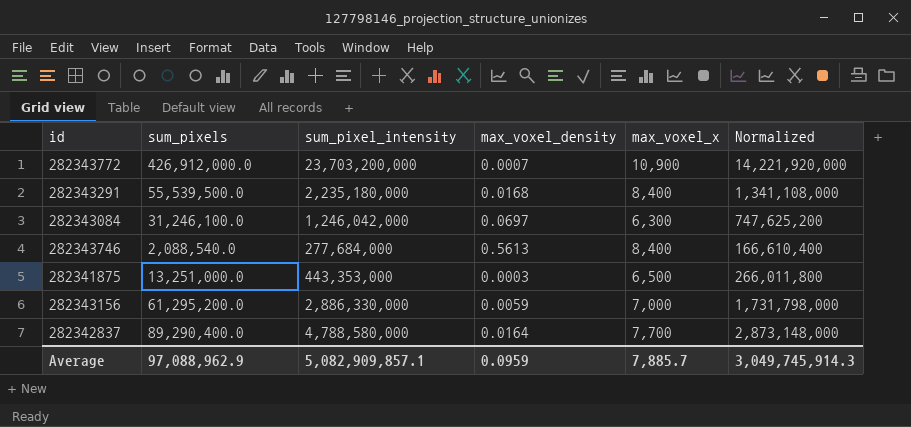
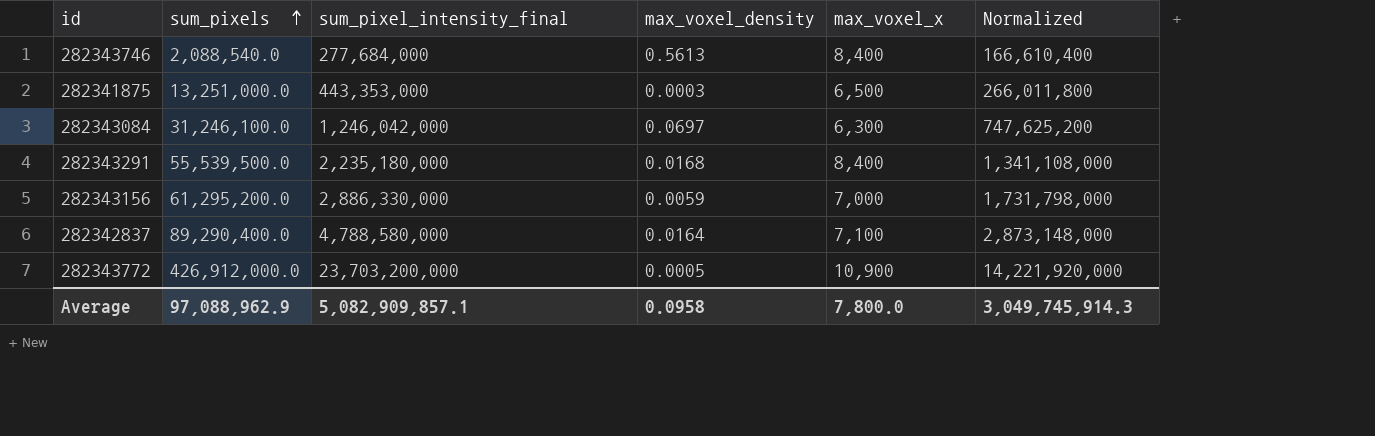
row order: none -> sum_pixels ascending
column name: sum_pixel_intensity -> sum_pixel_intensity_final
282342837 | max_voxel_x: 7,700 -> 7,100
282343772 | max_voxel_density: 0.0007 -> 0.0005
Average | max_voxel_density: 0.0959 -> 0.0958
Average | max_voxel_x: 7,885.7 -> 7,800.0

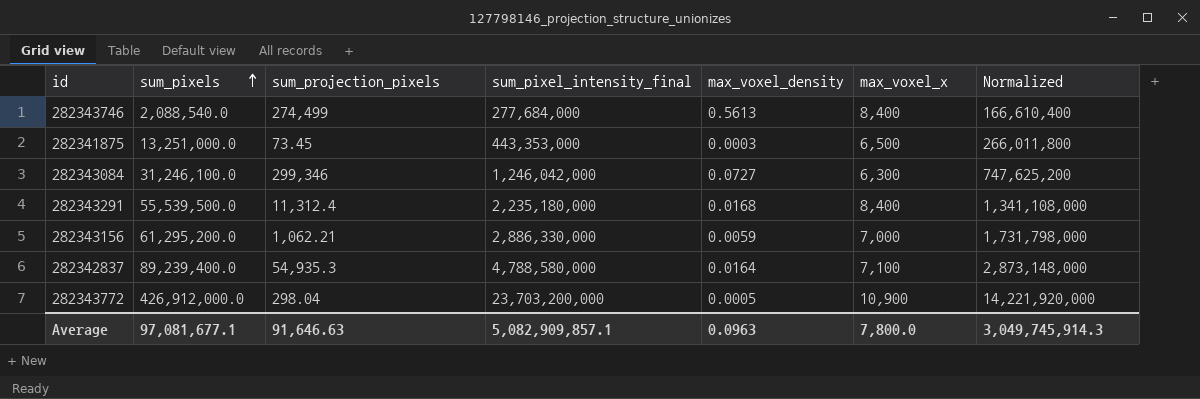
column sum_projection_pixels | position: none -> 3
282343084 | max_voxel_density: 0.0697 -> 0.0727
282342837 | sum_pixels: 89,290,400.0 -> 89,239,400.0
Average | sum_pixels: 97,088,962.9 -> 97,081,677.1
Average | max_voxel_density: 0.0958 -> 0.0963

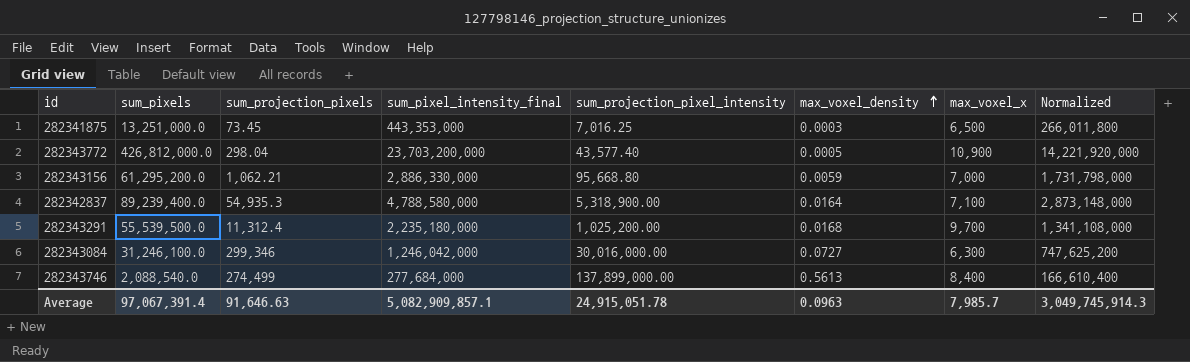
row order: sum_pixels ascending -> max_voxel_density ascending
column sum_projection_pixel_intensity | position: none -> 5
282343772 | sum_pixels: 426,912,000.0 -> 426,812,000.0
282343291 | max_voxel_x: 8,400 -> 9,700
Average | sum_pixels: 97,081,677.1 -> 97,067,391.4
Average | max_voxel_x: 7,800.0 -> 7,985.7

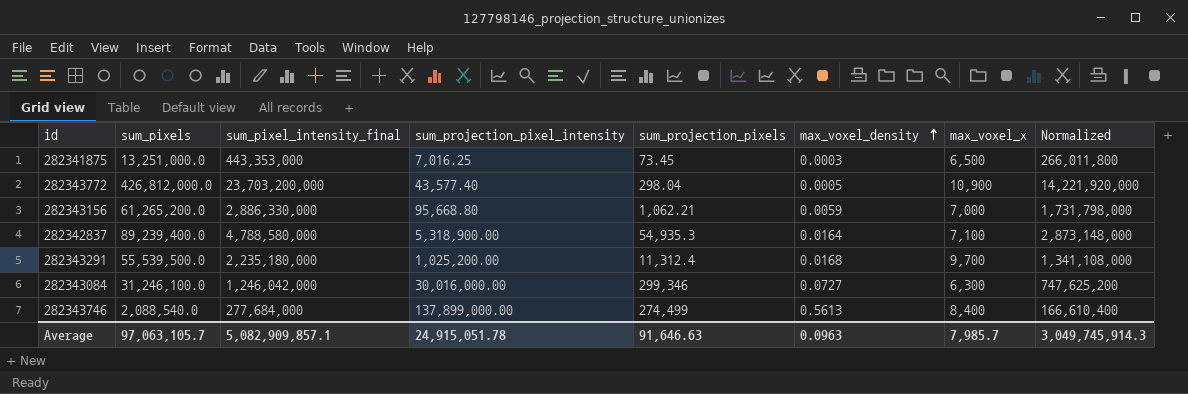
column sum_projection_pixels | position: 3 -> 5
282343156 | sum_pixels: 61,295,200.0 -> 61,265,200.0
Average | sum_pixels: 97,067,391.4 -> 97,063,105.7

